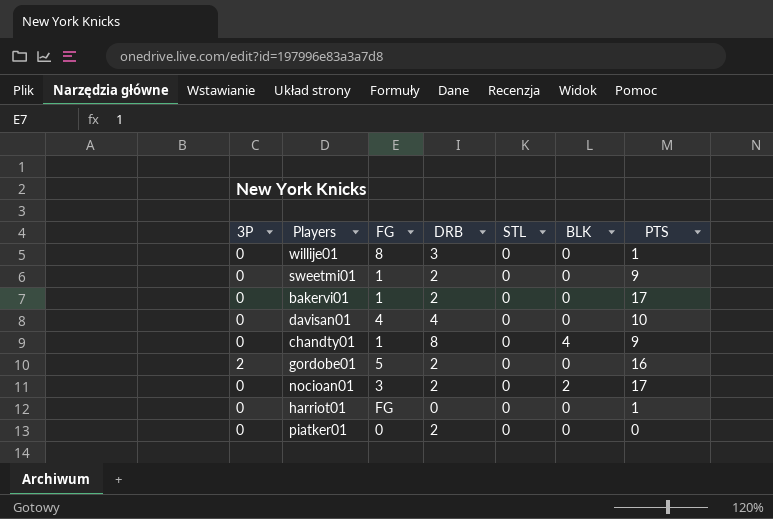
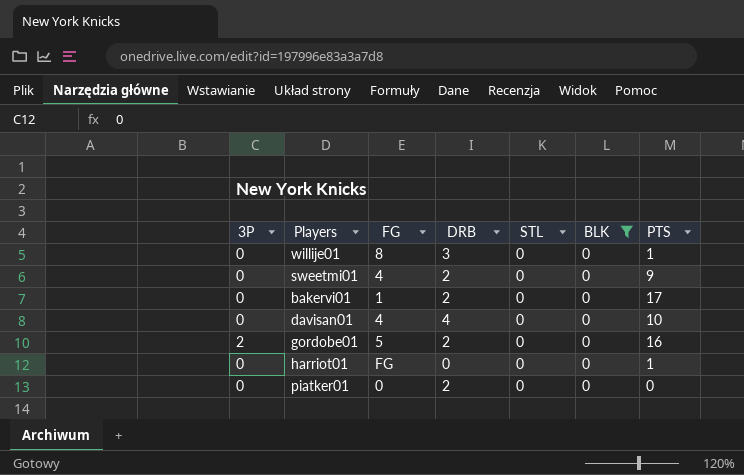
filter: none -> BLK = 0
sweetmi01 | FG: 1 -> 4

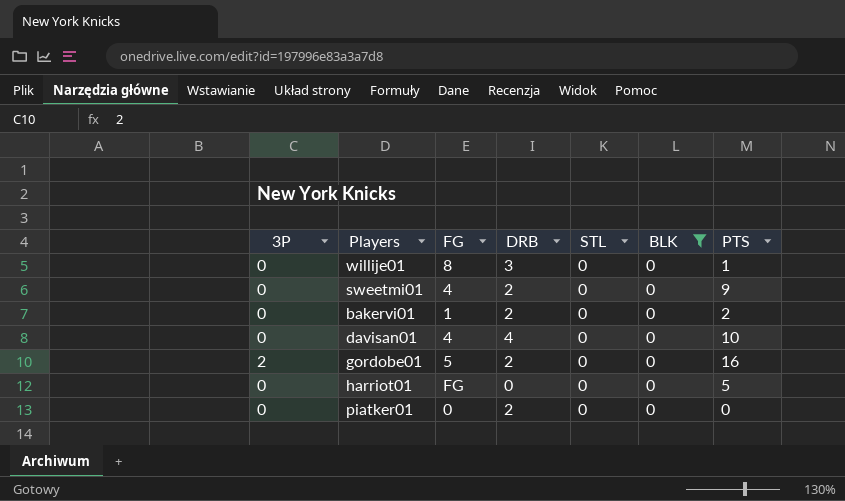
bakervi01 | PTS: 17 -> 2
harriot01 | PTS: 1 -> 5

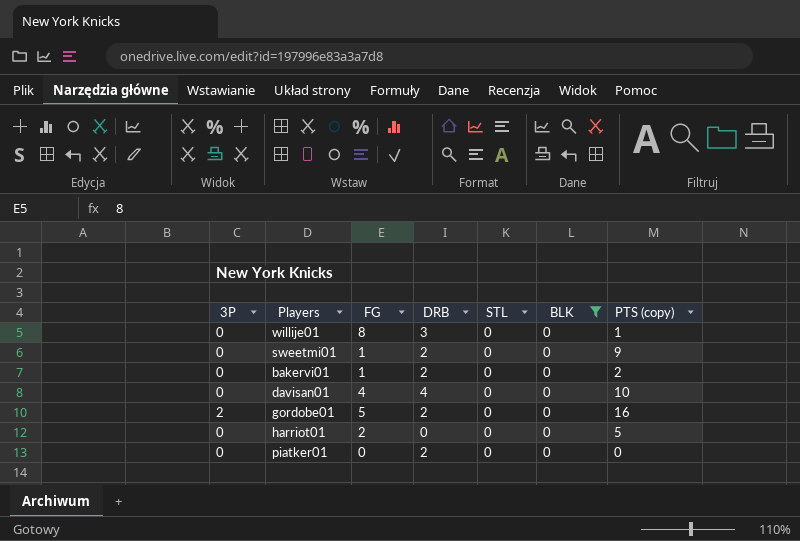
column name: PTS -> PTS (copy)
sweetmi01 | FG: 4 -> 1
harriot01 | FG: FG -> 2

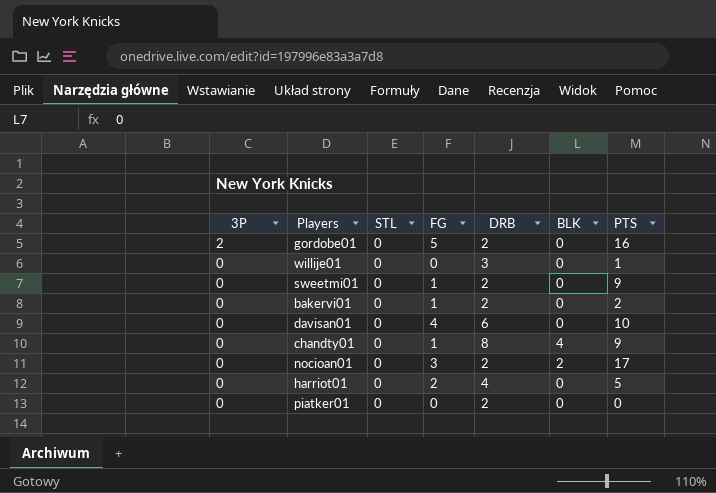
filter: BLK = 0 -> none
row order: none -> 3P descending
column STL | position: 5 -> 3
column name: PTS (copy) -> PTS
willije01 | FG: 8 -> 0
davisan01 | DRB: 4 -> 6
harriot01 | DRB: 0 -> 4

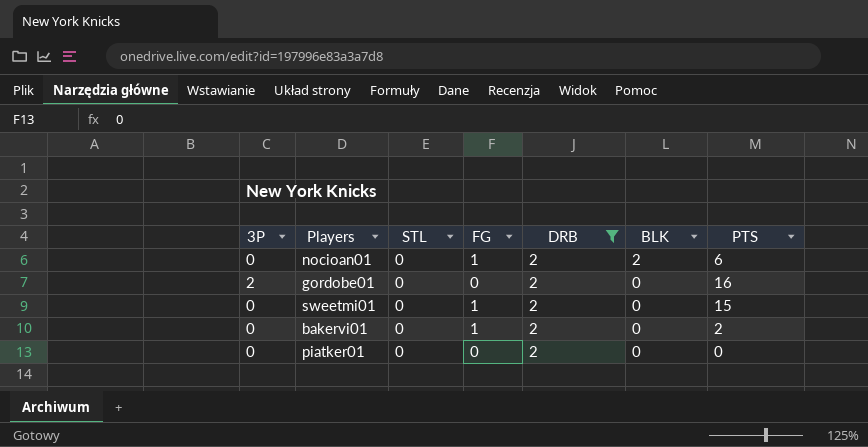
filter: none -> DRB = 2
row order: 3P descending -> BLK descending
nocioan01 | FG: 3 -> 1
nocioan01 | PTS: 17 -> 6
gordobe01 | FG: 5 -> 0
sweetmi01 | PTS: 9 -> 15

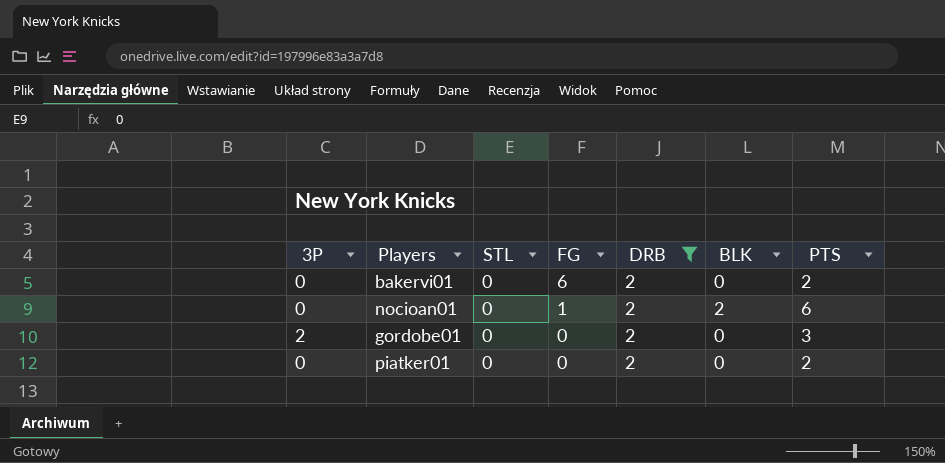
row order: BLK descending -> FG descending
row sweetmi01: 0 | 0 | 1 | 2 | 0 | 15 -> none
bakervi01 | FG: 1 -> 6
gordobe01 | PTS: 16 -> 3
piatker01 | PTS: 0 -> 2

